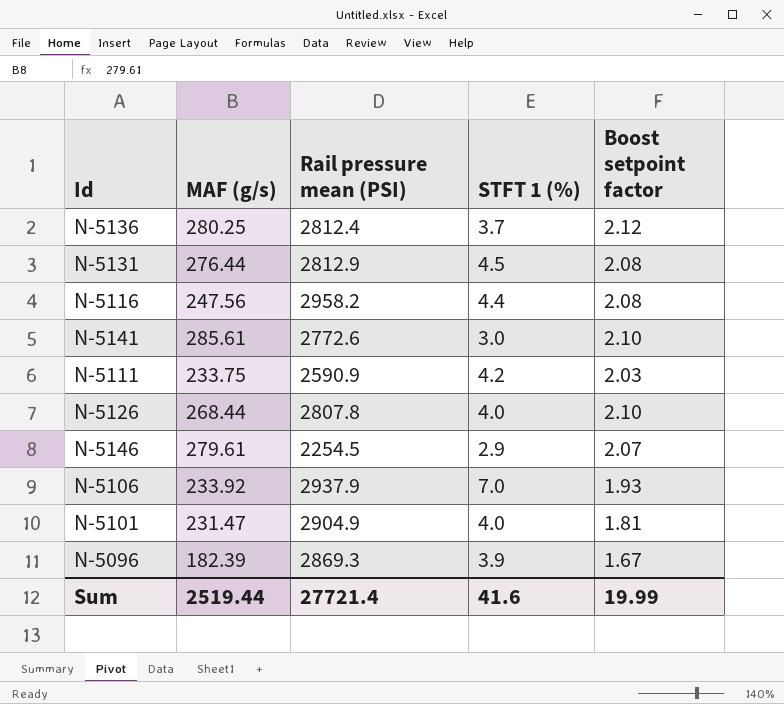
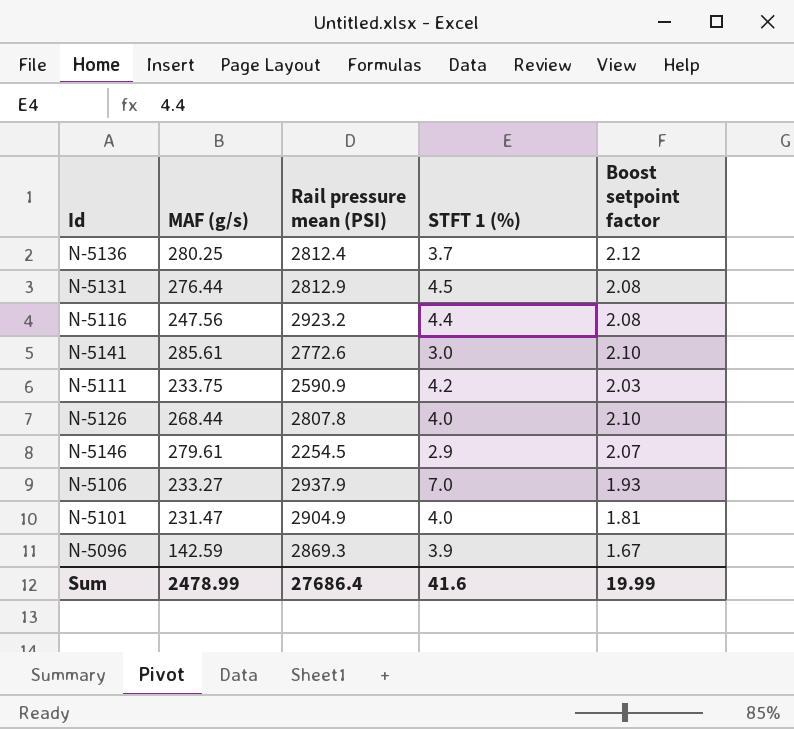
N-5116 | Rail pressure mean (PSI): 2958.2 -> 2923.2
N-5106 | MAF (g/s): 233.92 -> 233.27
N-5096 | MAF (g/s): 182.39 -> 142.59
Sum | MAF (g/s): 2519.44 -> 2478.99
Sum | Rail pressure mean (PSI): 27721.4 -> 27686.4

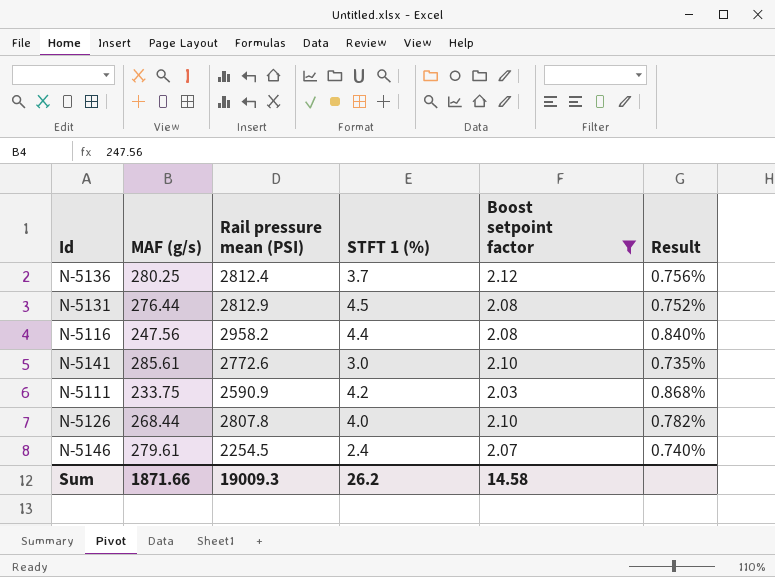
filter: none -> Boost setpoint factor >= 2.03
column Result | formula: none -> [Boost setpoint factor] / [MAF (g/s)]
N-5116 | Rail pressure mean (PSI): 2923.2 -> 2958.2
N-5146 | STFT 1 (%): 2.9 -> 2.4
Sum | MAF (g/s): 2478.99 -> 1871.66
Sum | Rail pressure mean (PSI): 27686.4 -> 19009.3
Sum | STFT 1 (%): 41.6 -> 26.2
Sum | Boost setpoint factor: 19.99 -> 14.58

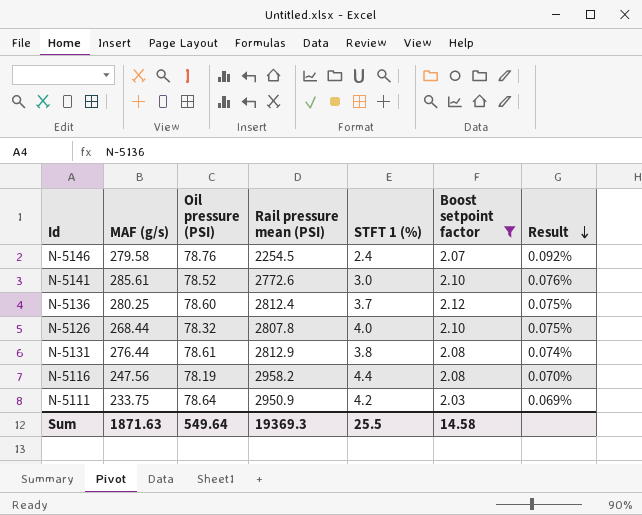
row order: none -> Result descending
column Oil pressure (PSI) | position: none -> 3
column Result | formula: [Boost setpoint factor] / [MAF (g/s)] -> [Boost setpoint factor] / [Rail pressure mean (PSI)]
N-5146 | MAF (g/s): 279.61 -> 279.58
N-5131 | STFT 1 (%): 4.5 -> 3.8
N-5111 | Rail pressure mean (PSI): 2590.9 -> 2950.9
Sum | MAF (g/s): 1871.66 -> 1871.63
Sum | Rail pressure mean (PSI): 19009.3 -> 19369.3
Sum | STFT 1 (%): 26.2 -> 25.5

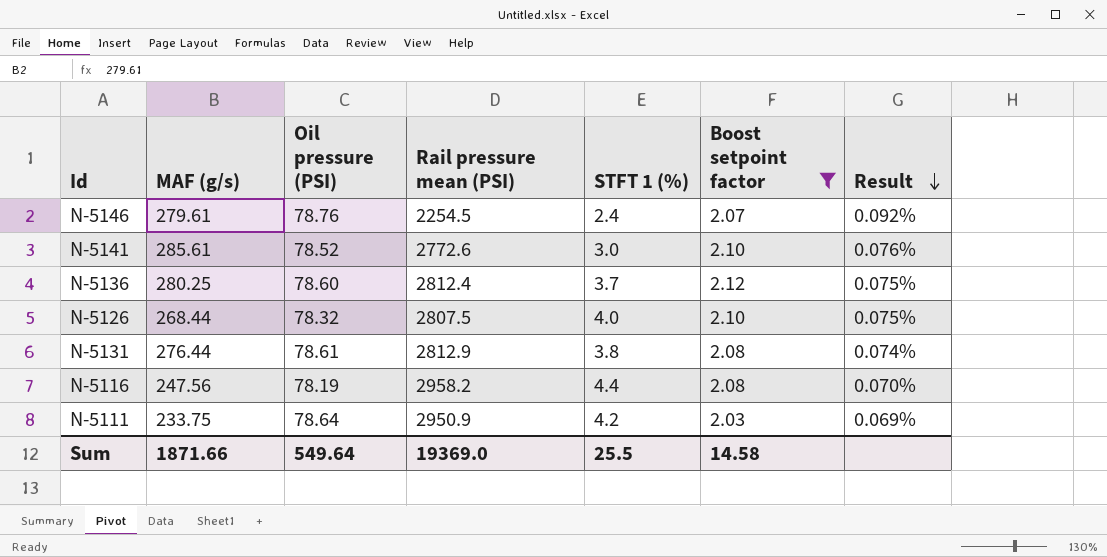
N-5146 | MAF (g/s): 279.58 -> 279.61
N-5126 | Rail pressure mean (PSI): 2807.8 -> 2807.5
Sum | MAF (g/s): 1871.63 -> 1871.66
Sum | Rail pressure mean (PSI): 19369.3 -> 19369.0

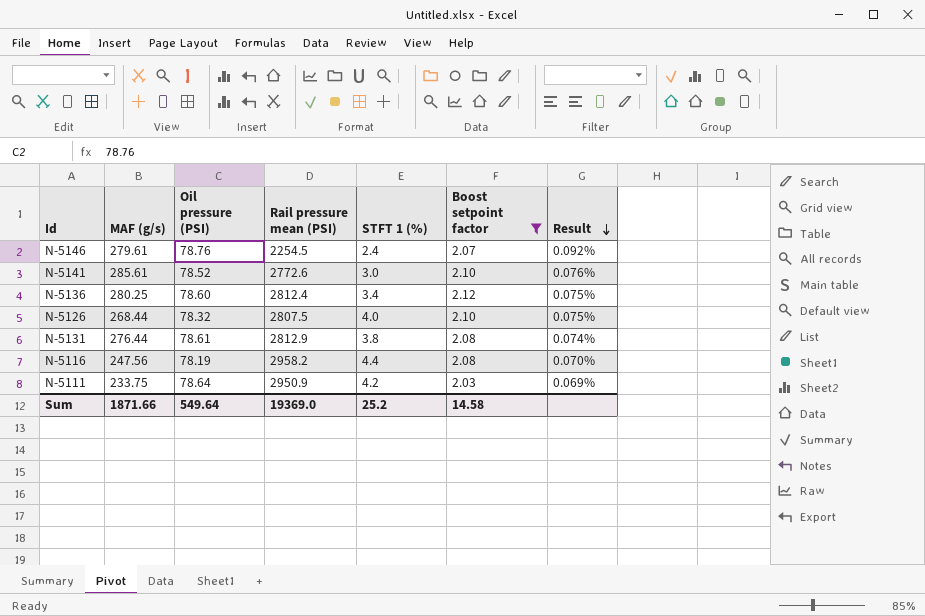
N-5136 | STFT 1 (%): 3.7 -> 3.4
Sum | STFT 1 (%): 25.5 -> 25.2

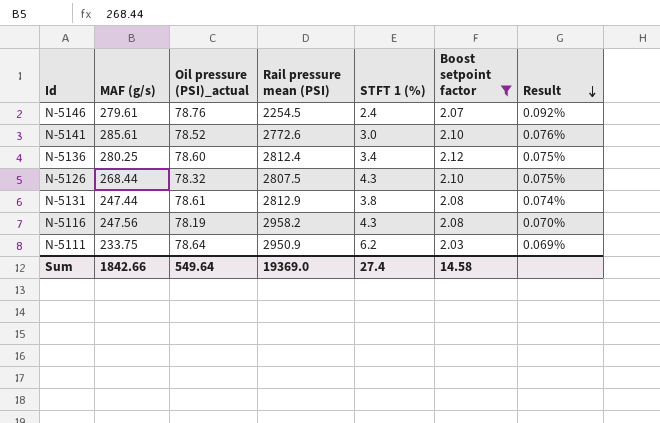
column name: Oil pressure (PSI) -> Oil pressure (PSI)_actual
N-5126 | STFT 1 (%): 4.0 -> 4.3
N-5131 | MAF (g/s): 276.44 -> 247.44
N-5116 | STFT 1 (%): 4.4 -> 4.3
N-5111 | STFT 1 (%): 4.2 -> 6.2
Sum | MAF (g/s): 1871.66 -> 1842.66
Sum | STFT 1 (%): 25.2 -> 27.4

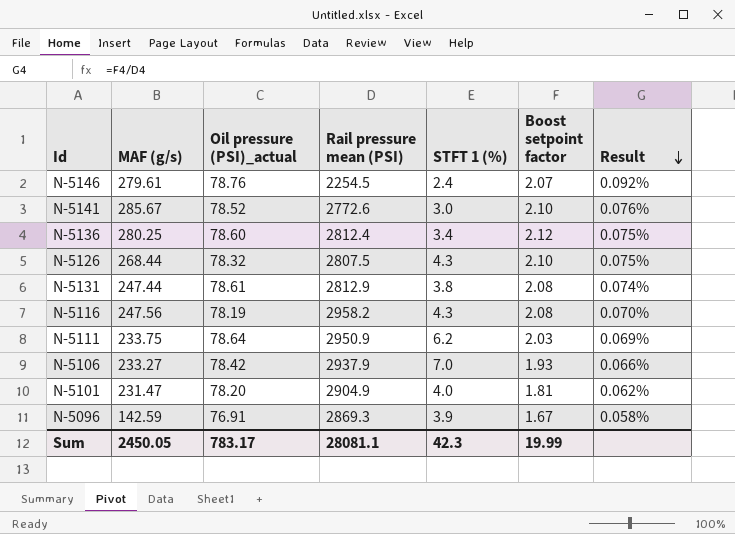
filter: Boost setpoint factor >= 2.03 -> none
N-5141 | MAF (g/s): 285.61 -> 285.67
Sum | MAF (g/s): 1842.66 -> 2450.05
Sum | Oil pressure (PSI)_actual: 549.64 -> 783.17
Sum | Rail pressure mean (PSI): 19369.0 -> 28081.1
Sum | STFT 1 (%): 27.4 -> 42.3
Sum | Boost setpoint factor: 14.58 -> 19.99

